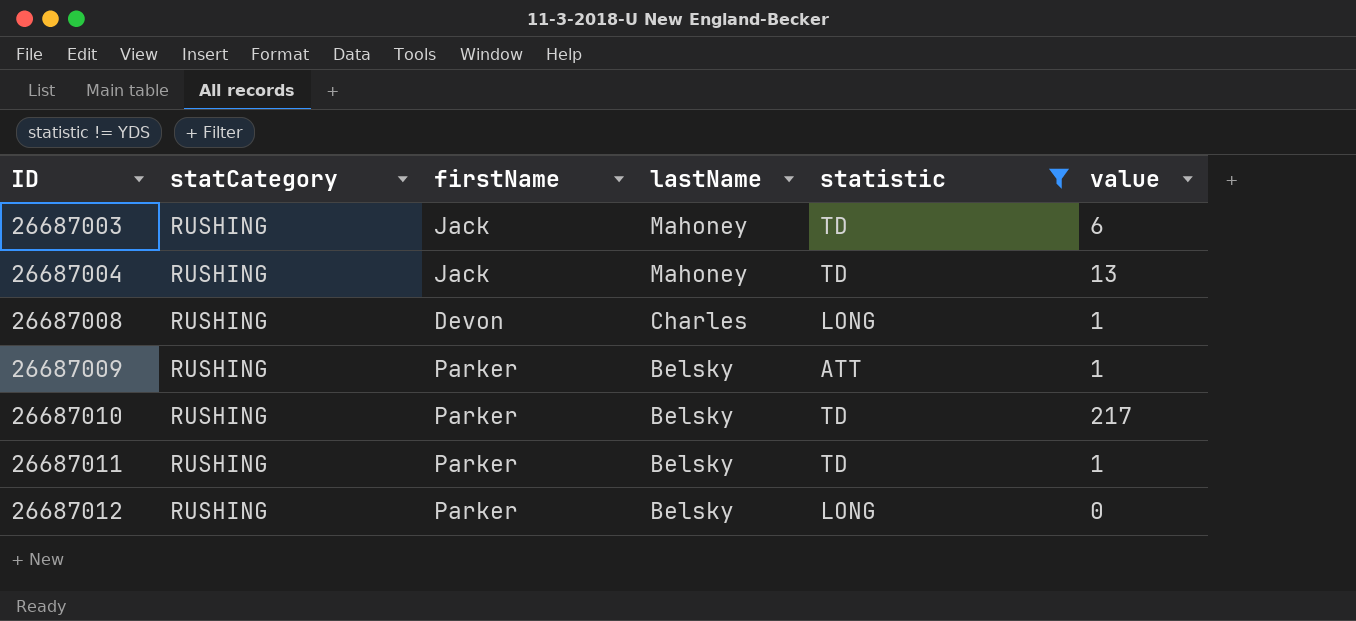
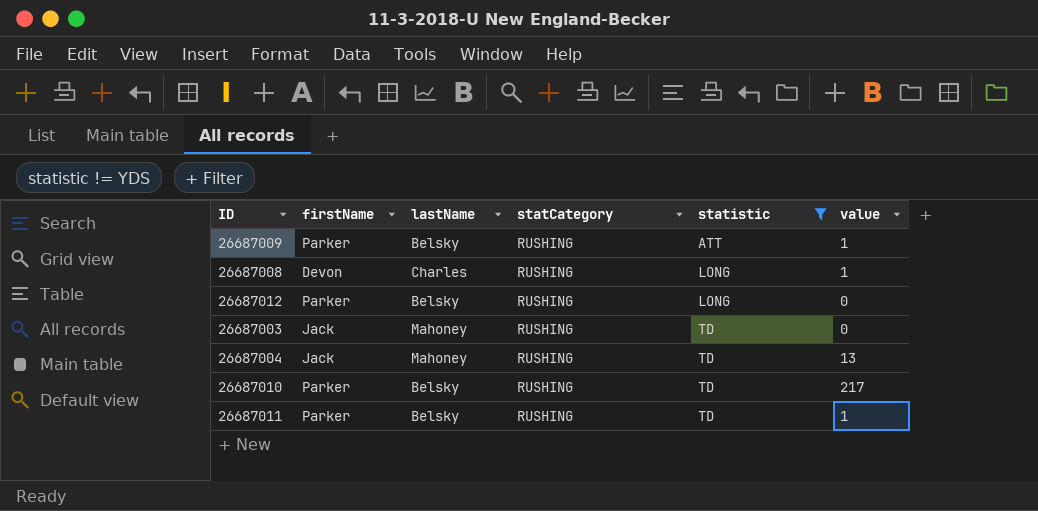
row order: ID ascending -> statistic ascending
column statCategory | position: 2 -> 4
26687003 | value: 6 -> 0

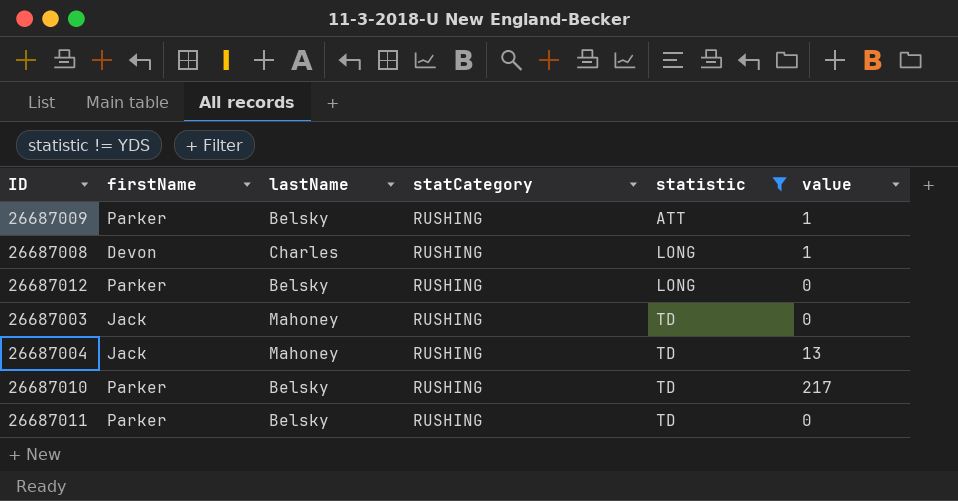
26687011 | value: 1 -> 0

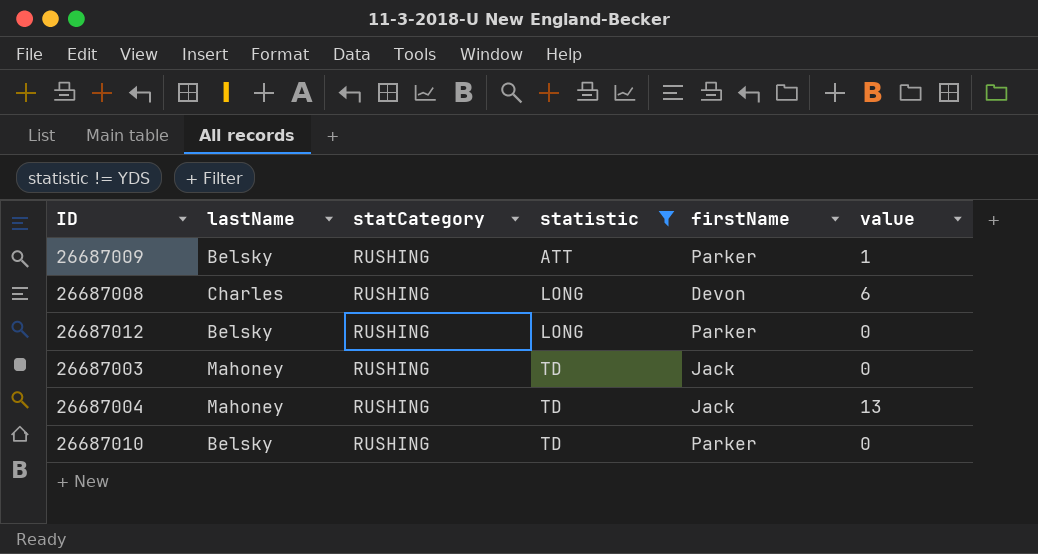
column firstName | position: 2 -> 5
row 26687011: Parker | Belsky | RUSHING | TD | 0 -> none
26687008 | value: 1 -> 6
26687010 | value: 217 -> 0

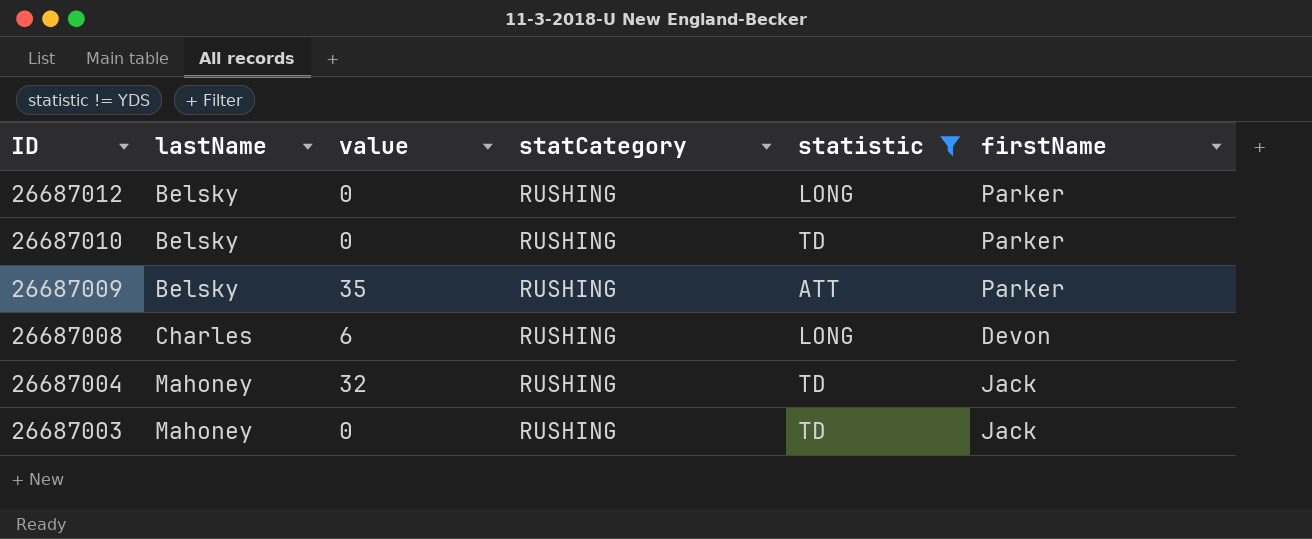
row order: statistic ascending -> ID descending
column value | position: 6 -> 3
26687009 | value: 1 -> 35
26687004 | value: 13 -> 32

